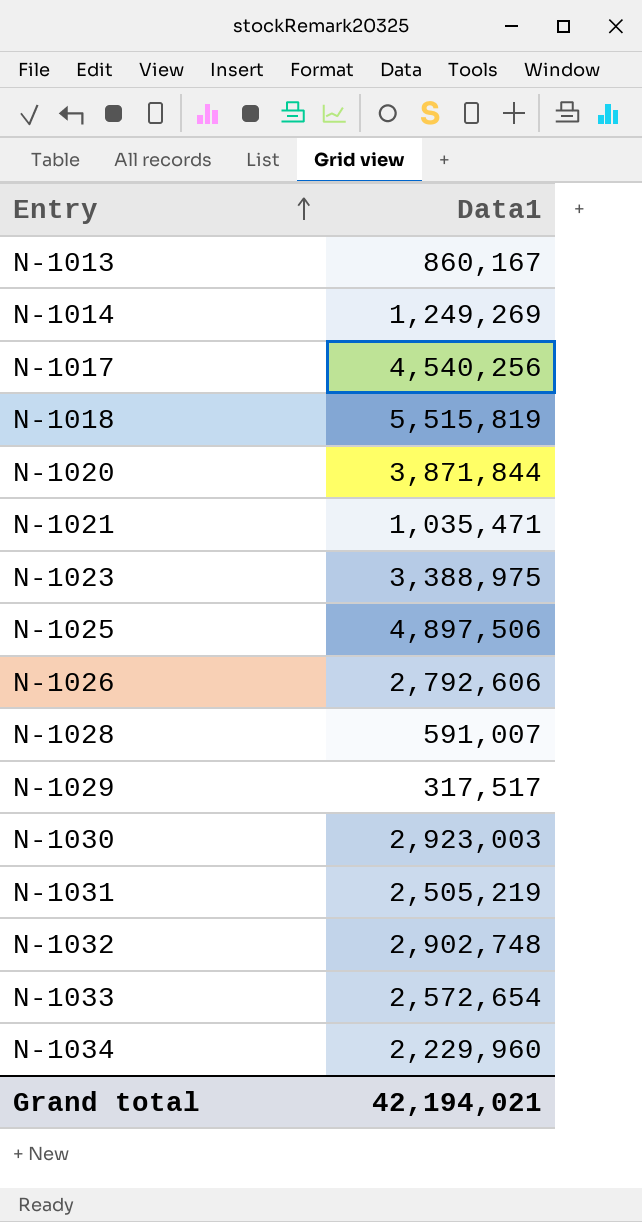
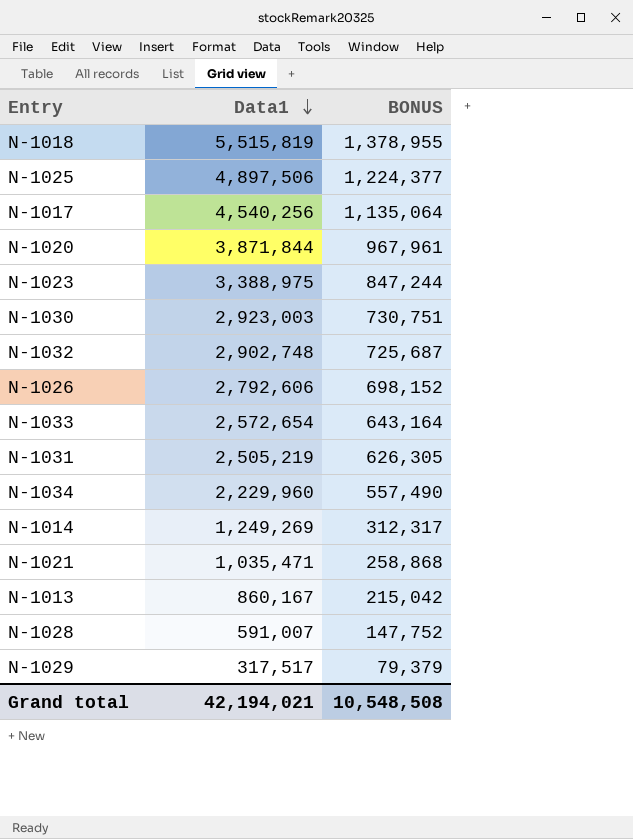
row order: Entry ascending -> Data1 descending
column BONUS | formula: none -> [Data1] * 0.25

